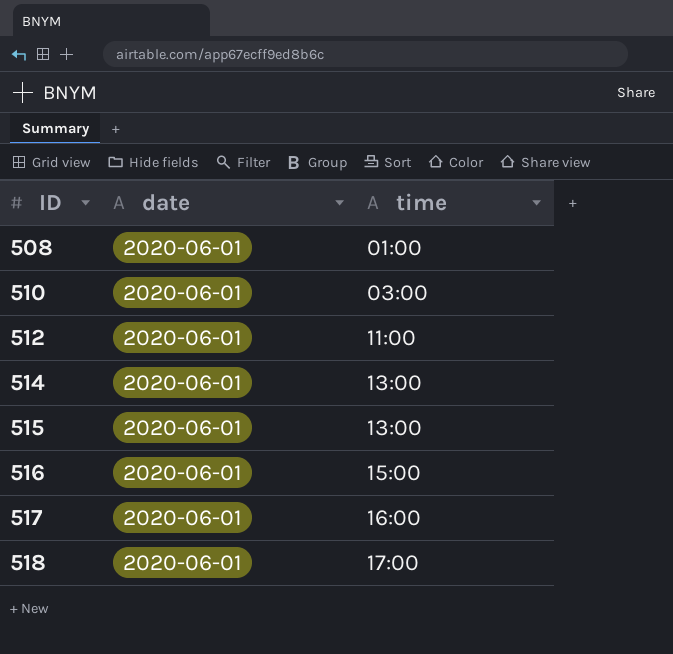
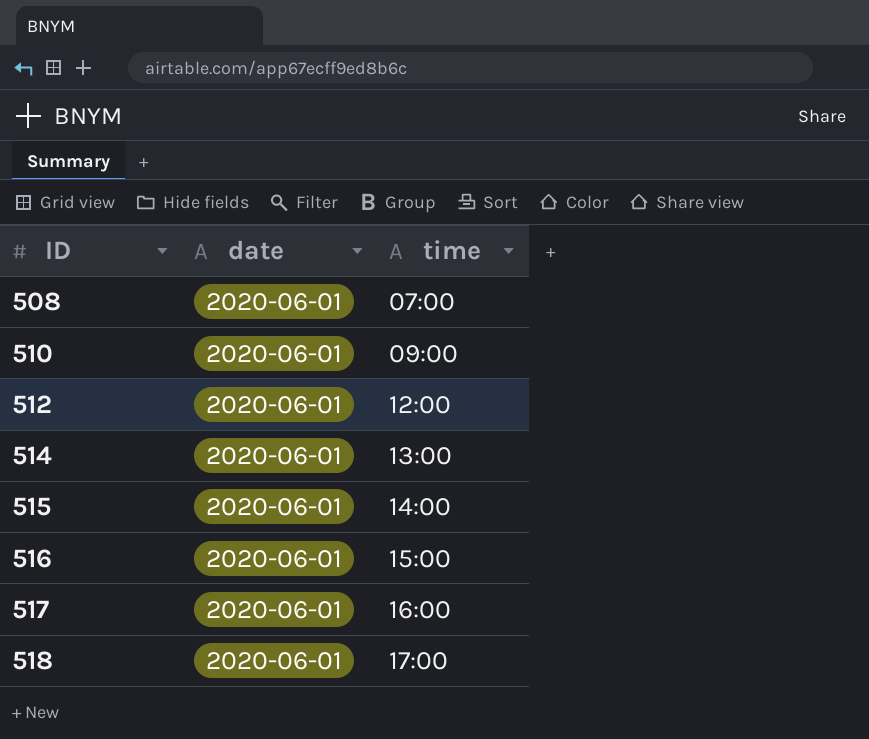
508 | time: 01:00 -> 07:00
510 | time: 03:00 -> 09:00
512 | time: 11:00 -> 12:00
515 | time: 13:00 -> 14:00

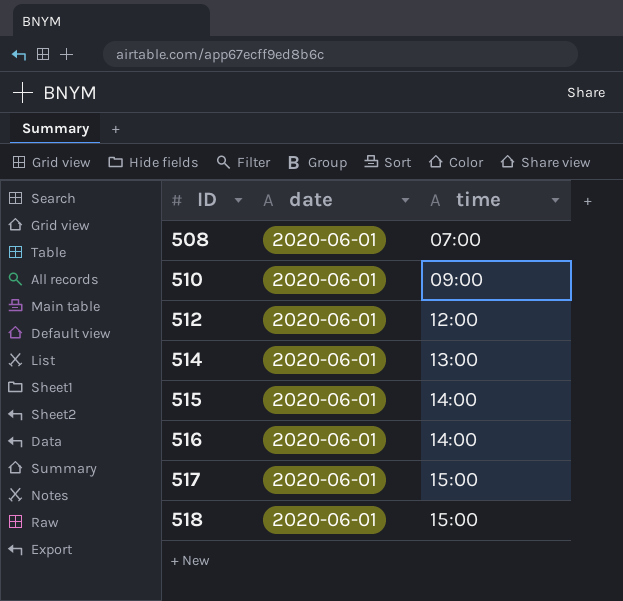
516 | time: 15:00 -> 14:00
517 | time: 16:00 -> 15:00
518 | time: 17:00 -> 15:00

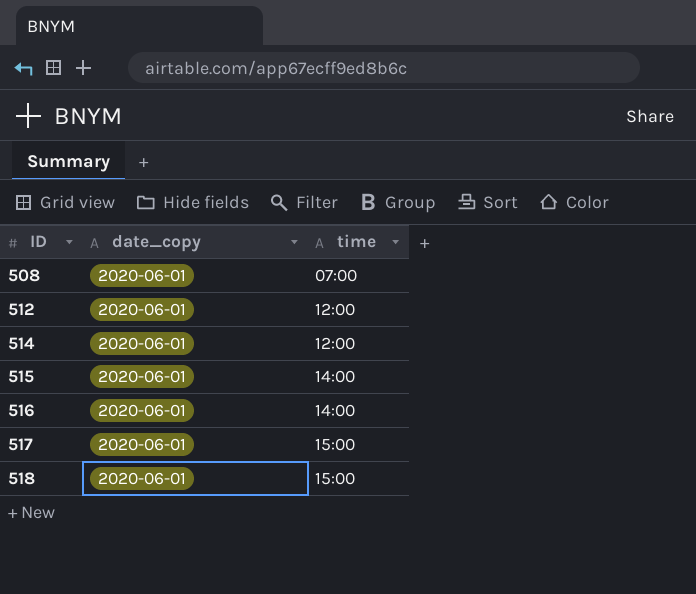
column name: date -> date_copy
row 510: 2020-06-01 | 09:00 -> none
514 | time: 13:00 -> 12:00

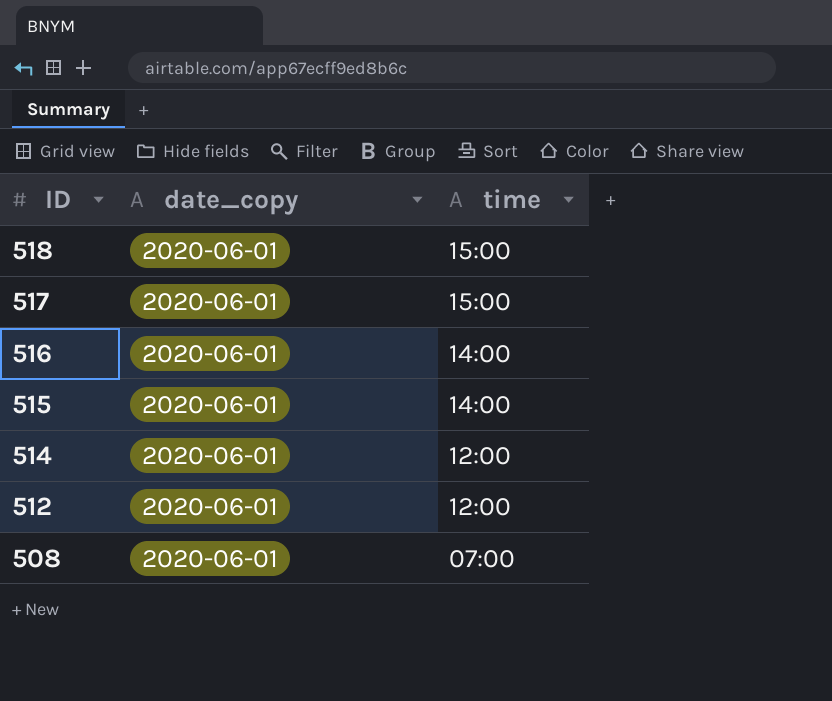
row order: ID ascending -> ID descending

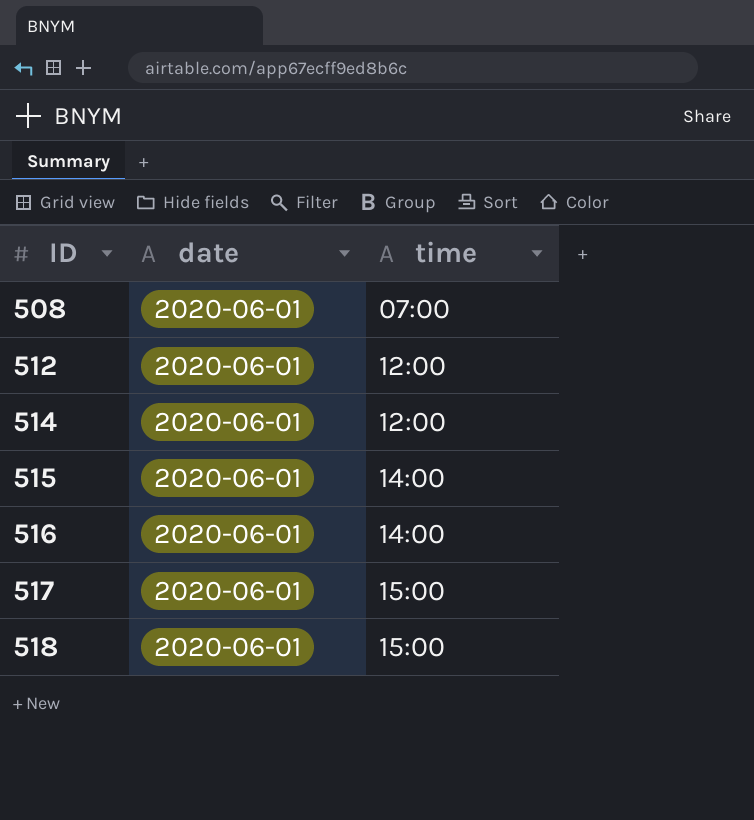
row order: ID descending -> ID ascending
column name: date_copy -> date

